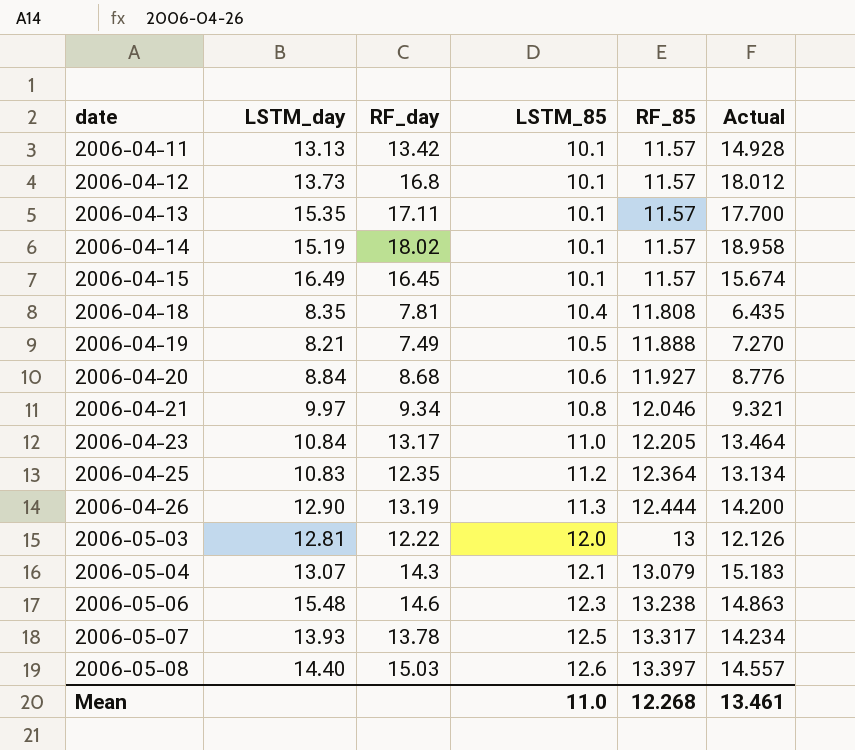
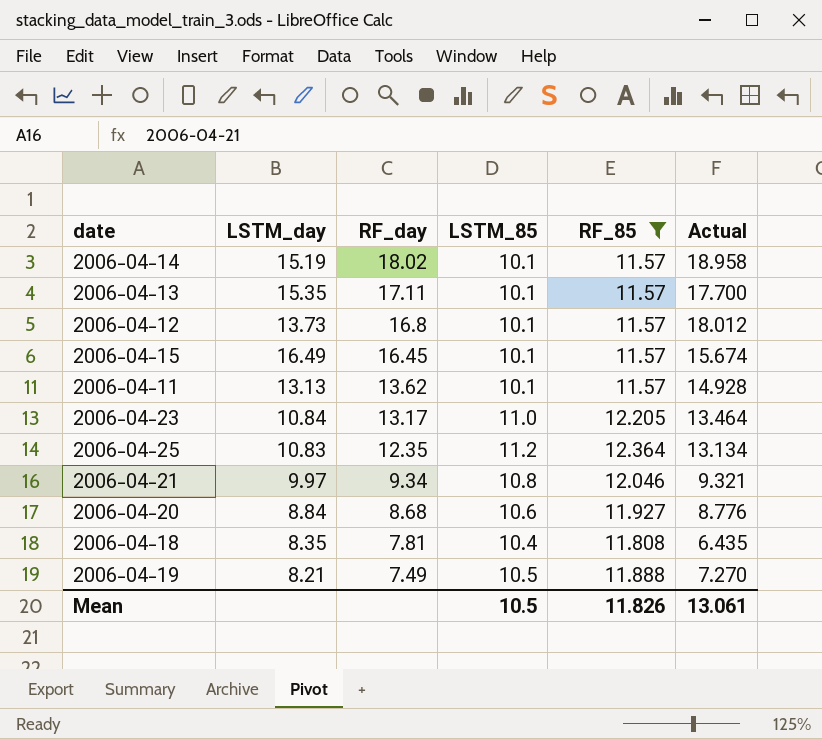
filter: none -> RF_85 <= 12.364
row order: date ascending -> RF_day descending
2006-04-11 | RF_day: 13.42 -> 13.62
Mean | LSTM_85: 11.0 -> 10.5
Mean | RF_85: 12.268 -> 11.826
Mean | Actual: 13.461 -> 13.061

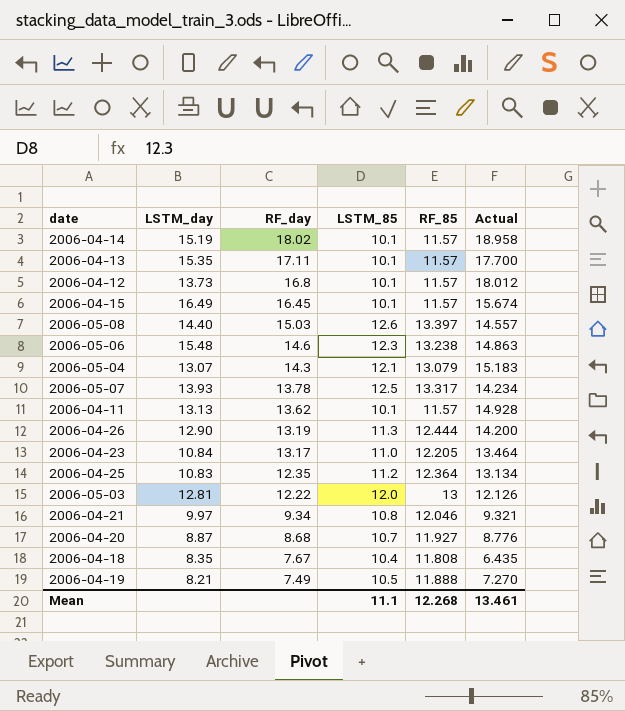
filter: RF_85 <= 12.364 -> none
2006-04-20 | LSTM_day: 8.84 -> 8.87
2006-04-20 | LSTM_85: 10.6 -> 10.7
2006-04-18 | RF_day: 7.81 -> 7.67
Mean | LSTM_85: 10.5 -> 11.1
Mean | RF_85: 11.826 -> 12.268
Mean | Actual: 13.061 -> 13.461

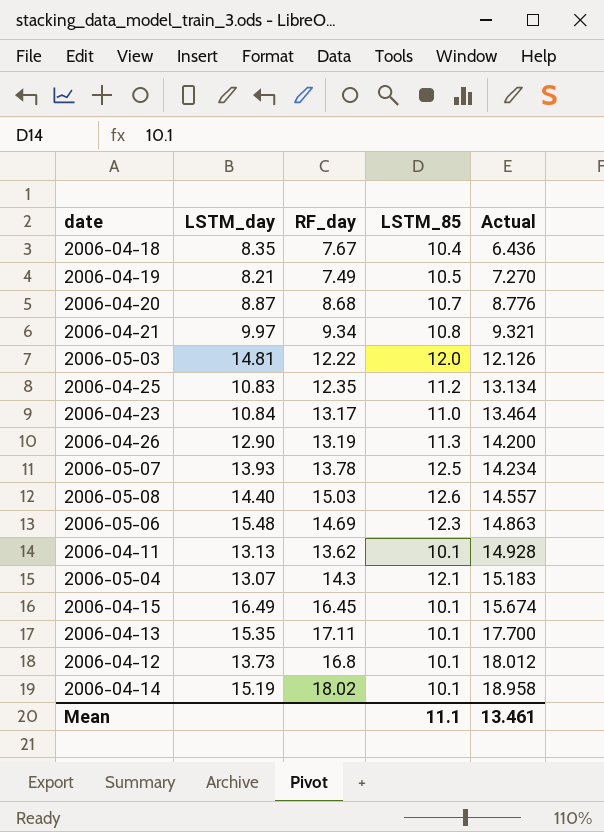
row order: RF_day descending -> Actual ascending
column RF_85 | position: 5 -> none
2006-04-18 | Actual: 6.435 -> 6.436
2006-05-03 | LSTM_day: 12.81 -> 14.81
2006-05-06 | RF_day: 14.6 -> 14.69

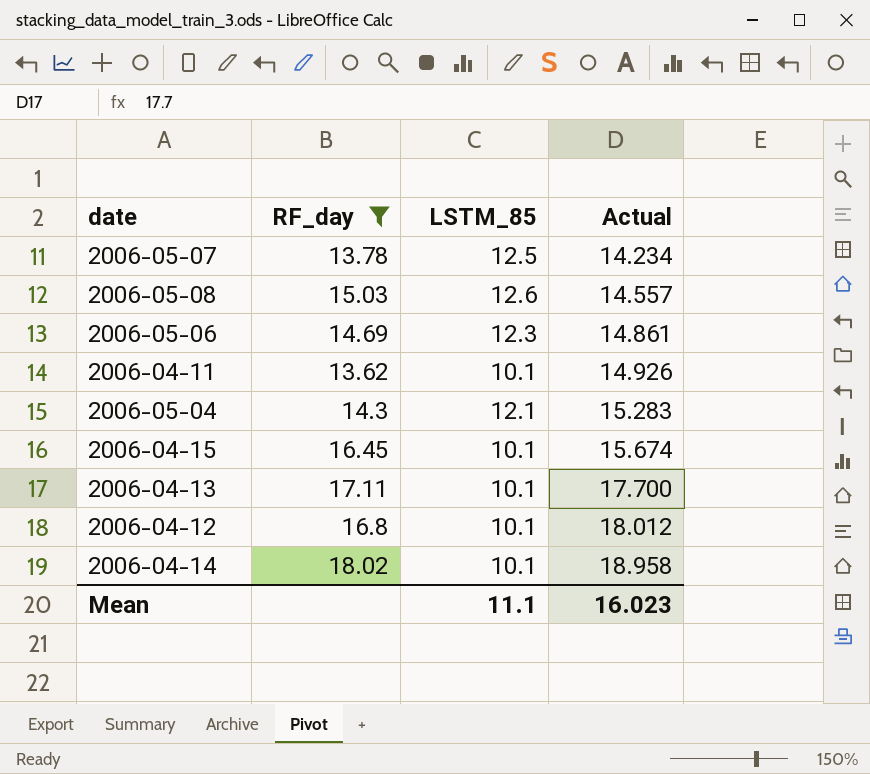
filter: none -> RF_day >= 13.62
column LSTM_day | position: 2 -> none
2006-05-06 | Actual: 14.863 -> 14.861
2006-04-11 | Actual: 14.928 -> 14.926
2006-05-04 | Actual: 15.183 -> 15.283
Mean | Actual: 13.461 -> 16.023

